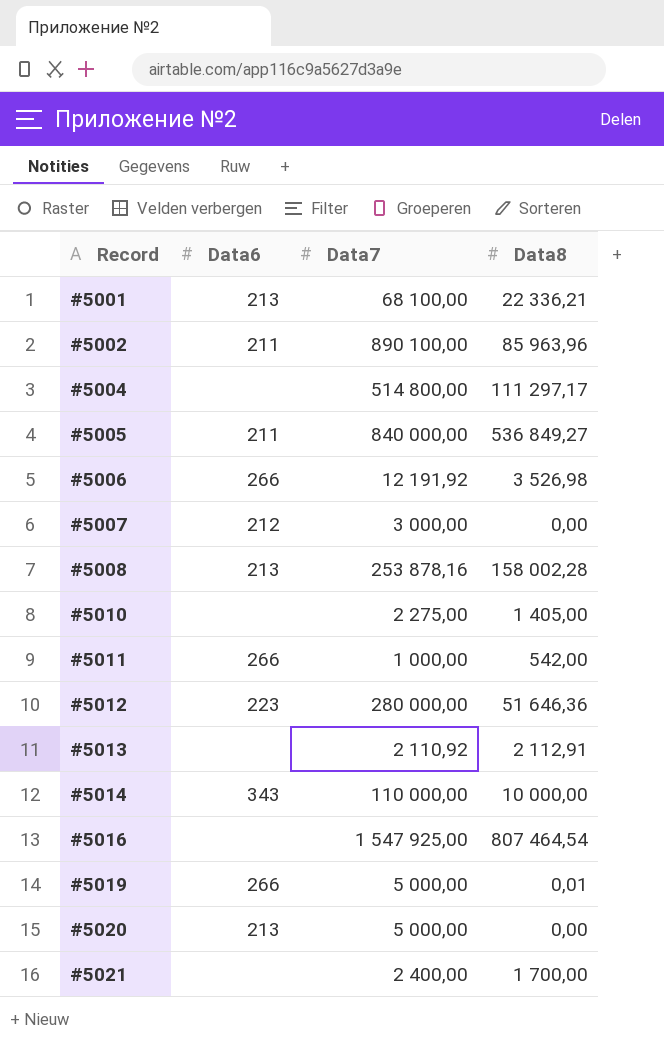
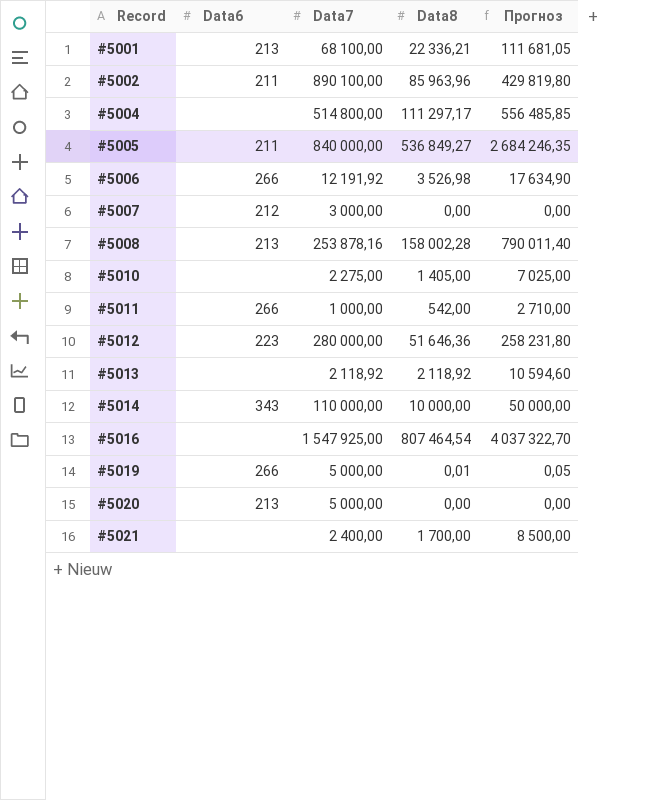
column Прогноз | formula: none -> [Data8] * 5
#5013 | Data7: 2 110,92 -> 2 118,92
#5013 | Data8: 2 112,91 -> 2 118,92

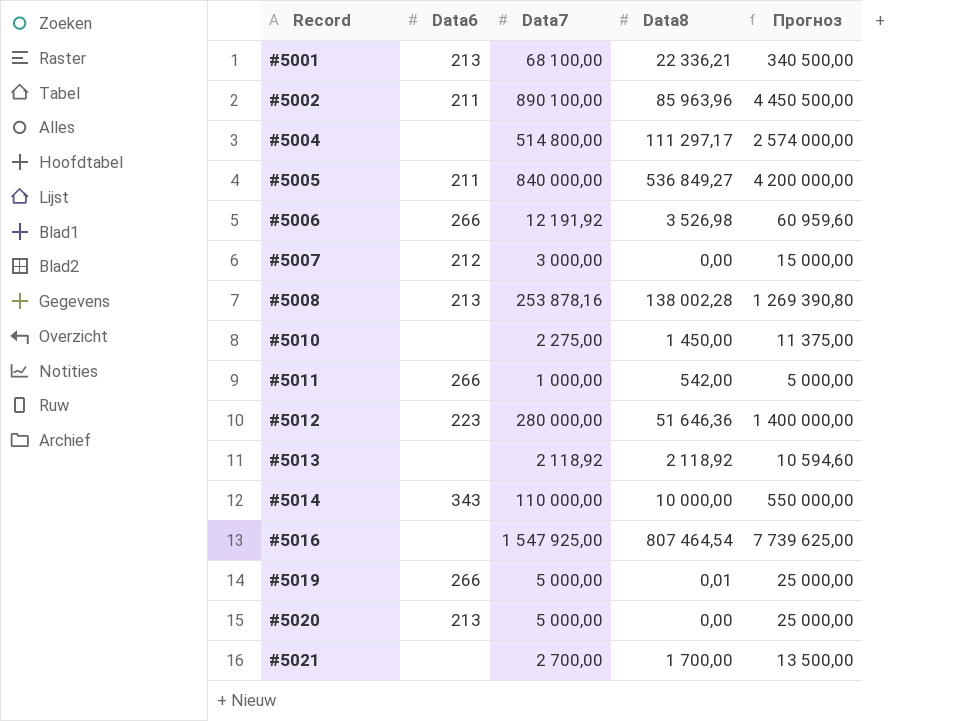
column Прогноз | formula: [Data8] * 5 -> [Data7] * 5
#5008 | Data8: 158 002,28 -> 138 002,28
#5010 | Data8: 1 405,00 -> 1 450,00
#5021 | Data7: 2 400,00 -> 2 700,00

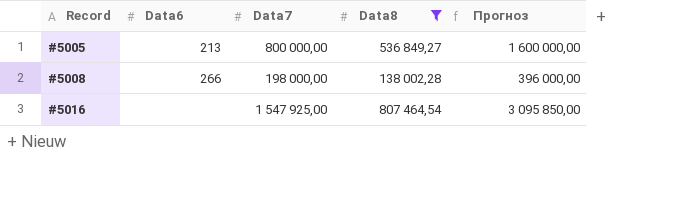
filter: none -> Data8 >= 138 002,28
column Прогноз | formula: [Data7] * 5 -> [Data7] * 2
#5005 | Data6: 211 -> 213
#5005 | Data7: 840 000,00 -> 800 000,00
#5008 | Data6: 213 -> 266
#5008 | Data7: 253 878,16 -> 198 000,00

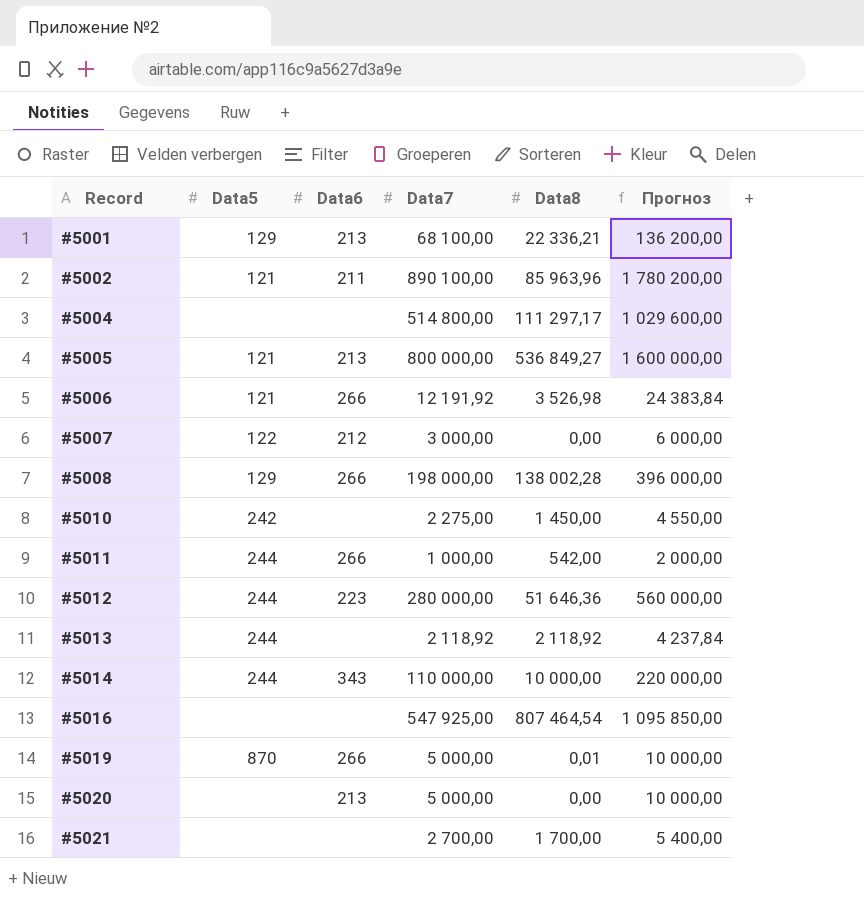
filter: Data8 >= 138 002,28 -> none
column Data5 | position: none -> 2
#5016 | Data7: 1 547 925,00 -> 547 925,00
#5016 | Прогноз: 3 095 850,00 -> 1 095 850,00

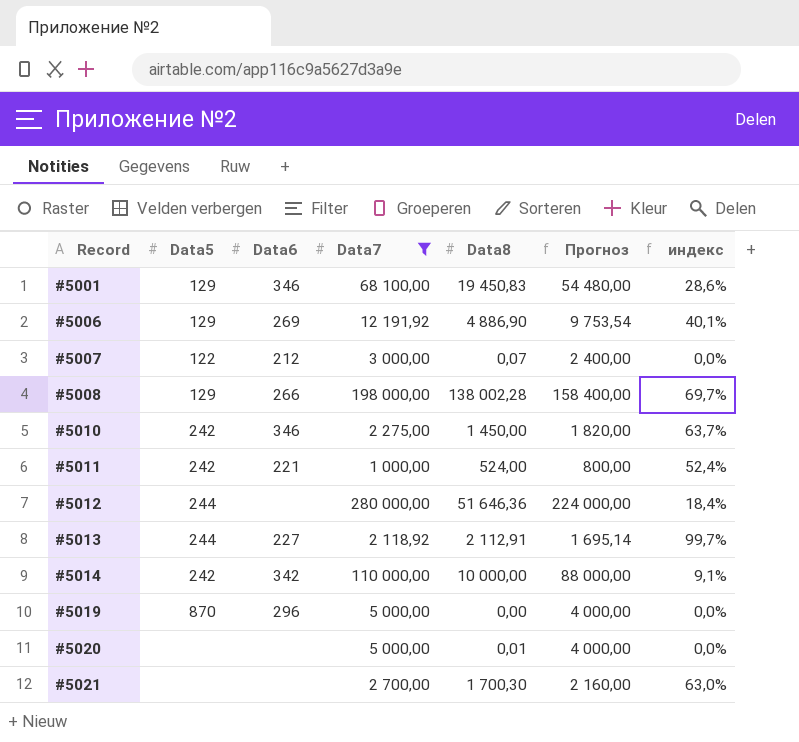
filter: none -> Data7 <= 280 000,00
column Прогноз | formula: [Data7] * 2 -> [Data7] * 0,8
column индекс | formula: none -> [Data8] / [Data7]
#5001 | Data6: 213 -> 346
#5001 | Data8: 22 336,21 -> 19 450,83
#5006 | Data5: 121 -> 129
#5006 | Data6: 266 -> 269
#5006 | Data8: 3 526,98 -> 4 886,90
#5007 | Data8: 0,00 -> 0,07
#5010 | Data6: none -> 346
#5011 | Data5: 244 -> 242
#5011 | Data6: 266 -> 221
#5011 | Data8: 542,00 -> 524,00
#5012 | Data6: 223 -> none
#5013 | Data6: none -> 227
#5013 | Data8: 2 118,92 -> 2 112,91
#5014 | Data5: 244 -> 242
#5014 | Data6: 343 -> 342
#5019 | Data6: 266 -> 296
#5019 | Data8: 0,01 -> 0,00
#5020 | Data6: 213 -> none
#5020 | Data8: 0,00 -> 0,01
#5021 | Data8: 1 700,00 -> 1 700,30

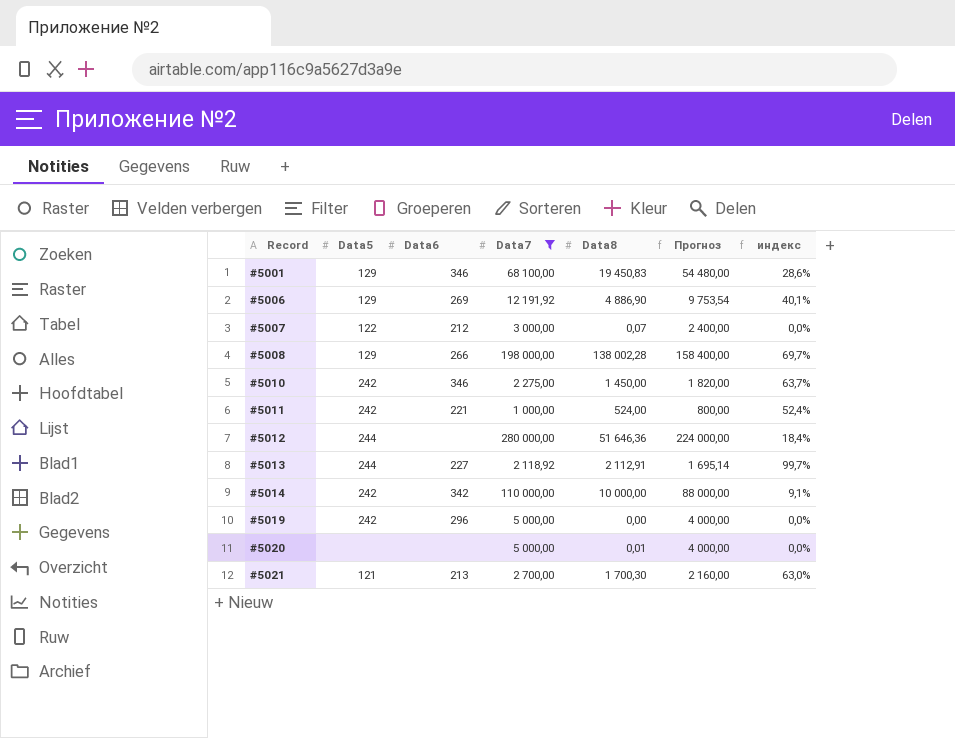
#5019 | Data5: 870 -> 242
#5021 | Data5: none -> 121
#5021 | Data6: none -> 213

